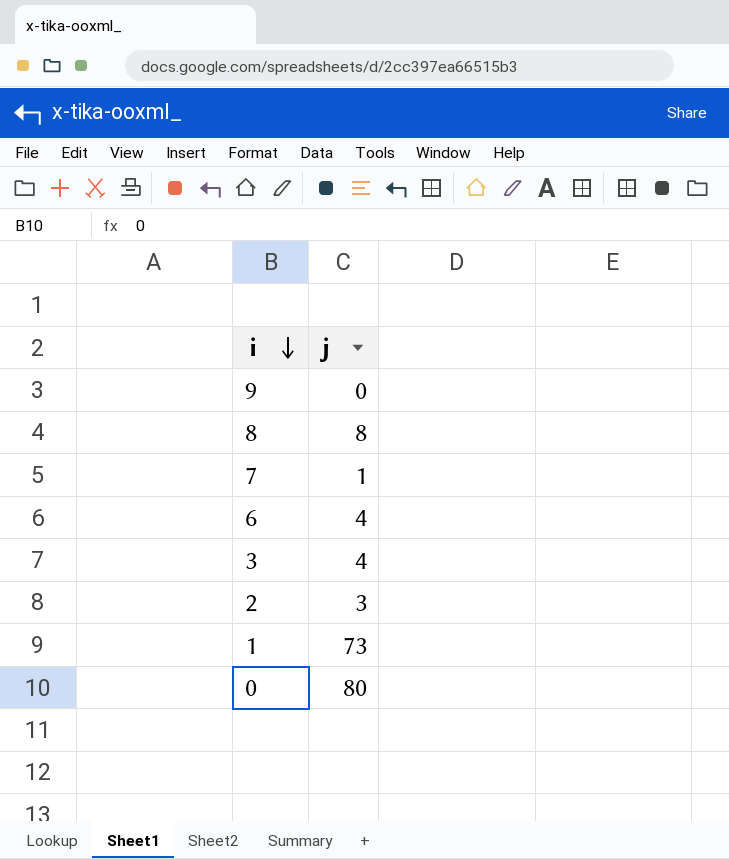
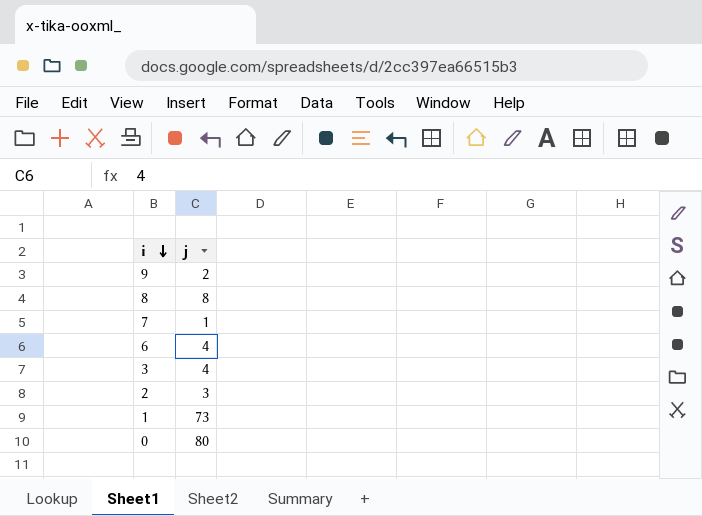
9 | j: 0 -> 2

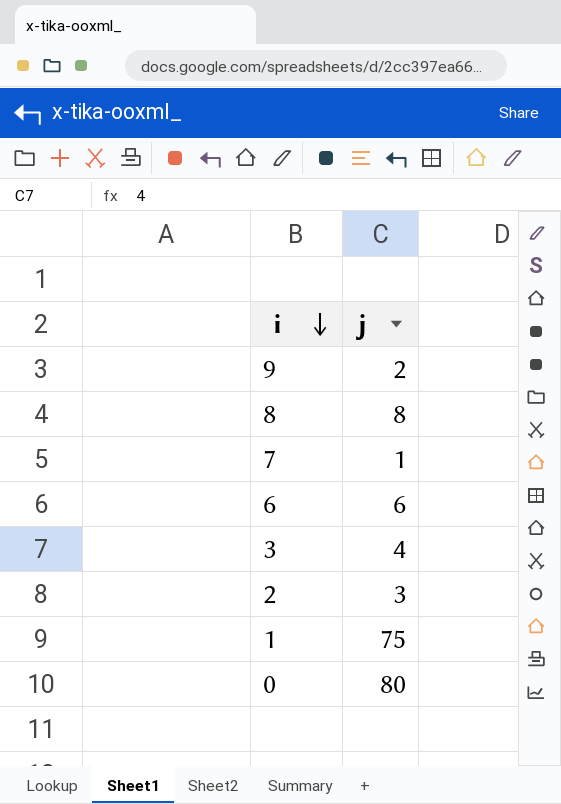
6 | j: 4 -> 6
1 | j: 73 -> 75

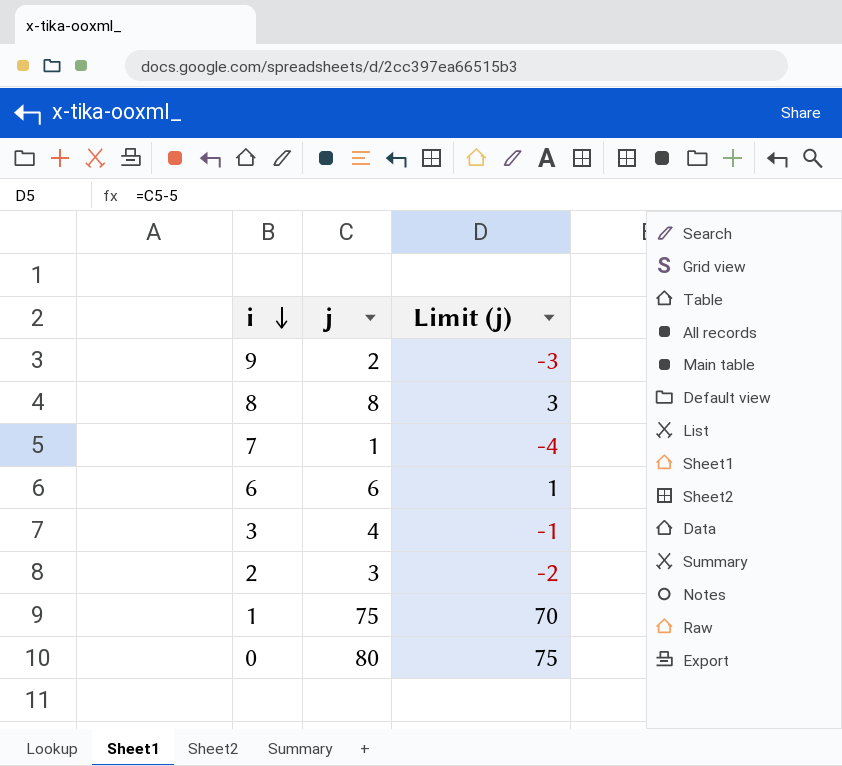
column Limit (j) | formula: none -> [j] - 5

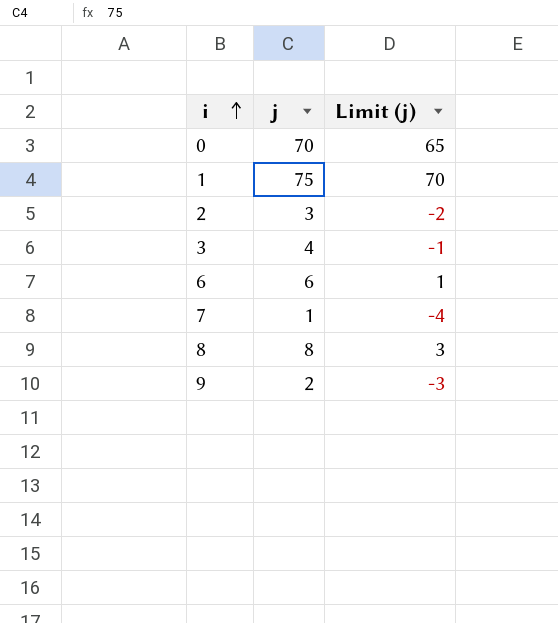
row order: i descending -> i ascending
0 | j: 80 -> 70
0 | Limit (j): 75 -> 65

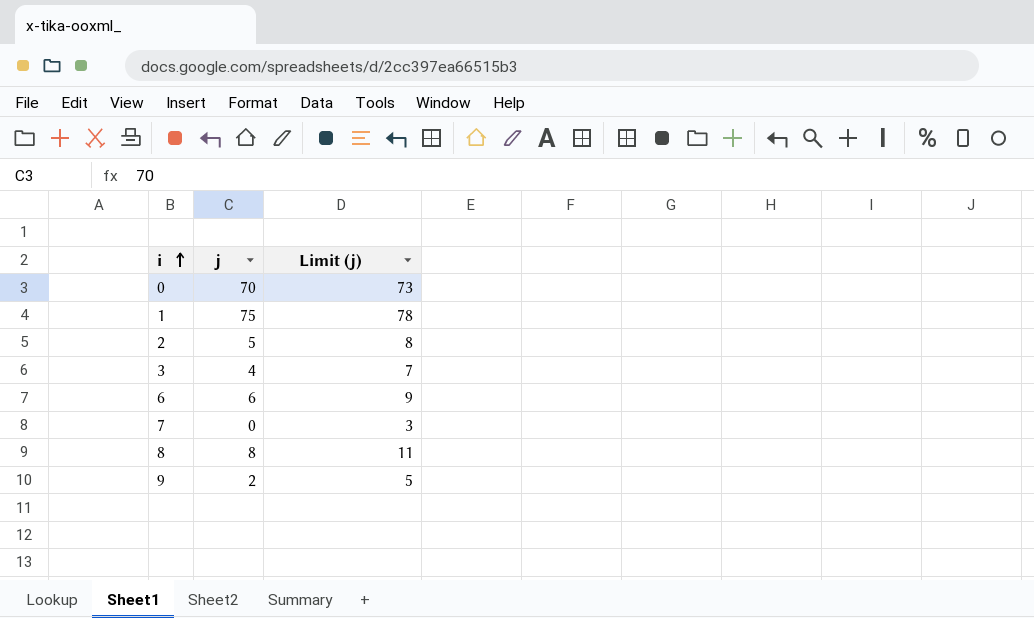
column Limit (j) | formula: [j] - 5 -> [j] + 3
2 | j: 3 -> 5
7 | j: 1 -> 0

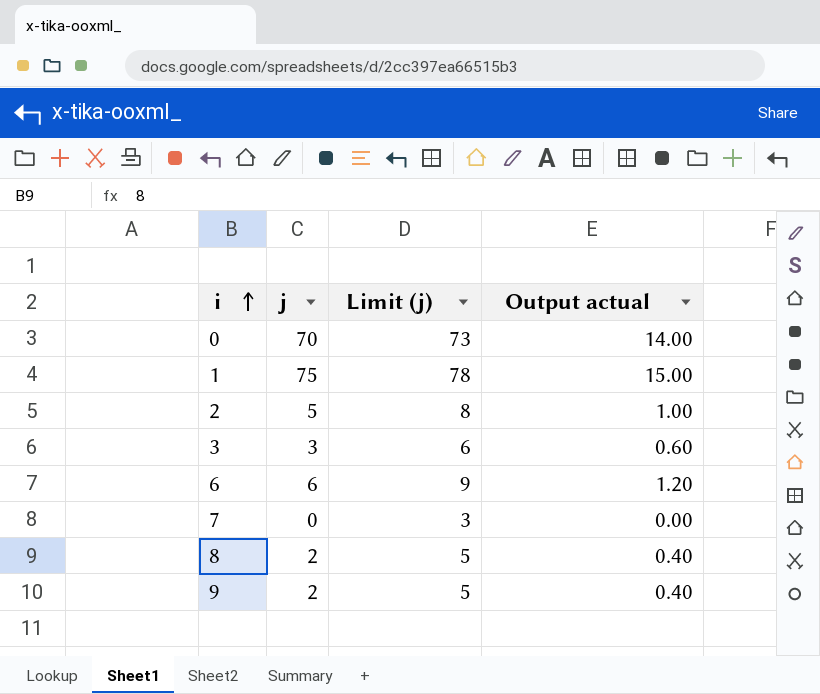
column Output actual | formula: none -> [j] * 0.2
3 | j: 4 -> 3
3 | Limit (j): 7 -> 6
8 | j: 8 -> 2
8 | Limit (j): 11 -> 5

